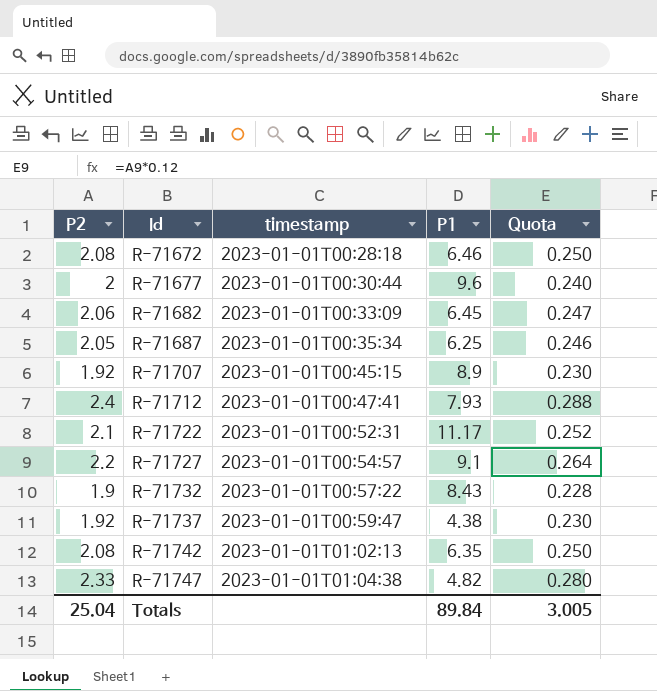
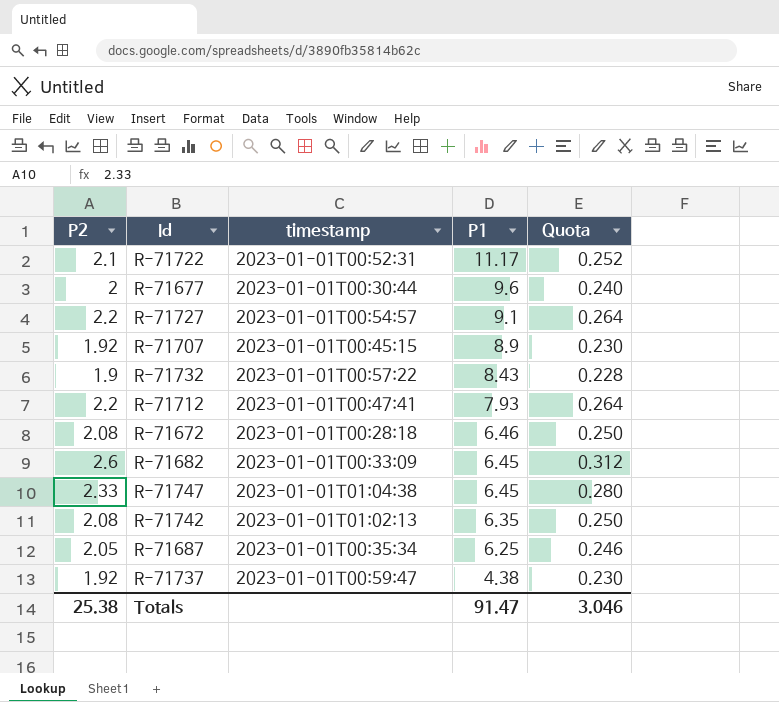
row order: Id ascending -> P1 descending
R-71712 | P2: 2.4 -> 2.2
R-71712 | Quota: 0.288 -> 0.264
R-71682 | P2: 2.06 -> 2.6
R-71682 | Quota: 0.247 -> 0.312
R-71747 | P1: 4.82 -> 6.45
Totals | P2: 25.04 -> 25.38
Totals | P1: 89.84 -> 91.47
Totals | Quota: 3.005 -> 3.046

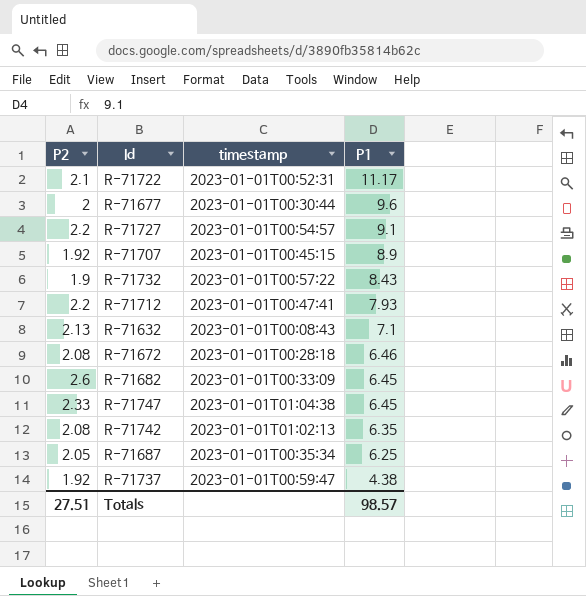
column Quota | formula: [P2] * 0.12 -> none
row R-71632: none -> 2.13 | 2023-01-01T00:08:43 | 7.1
Totals | P2: 25.38 -> 27.51
Totals | P1: 91.47 -> 98.57

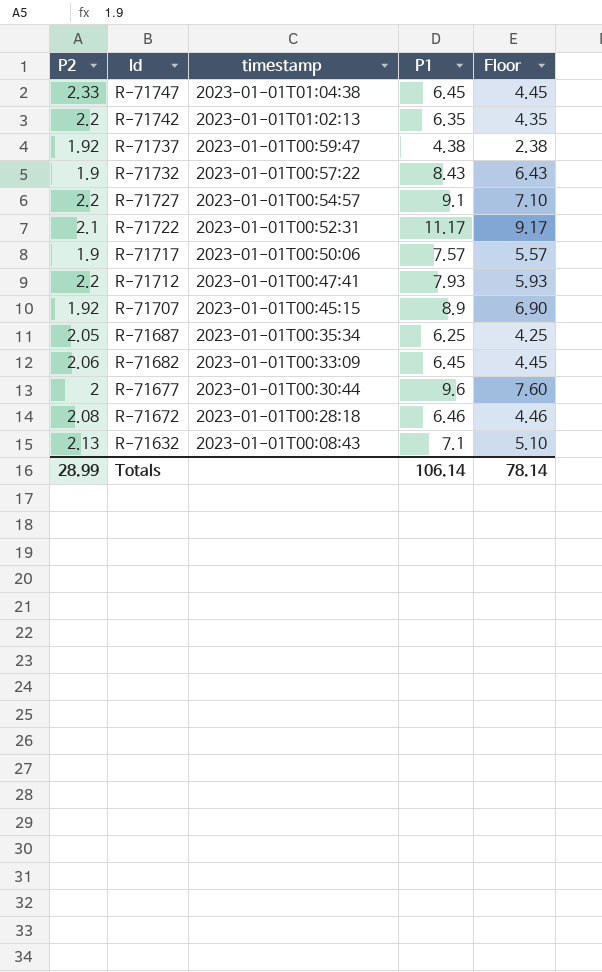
row order: P1 descending -> Id descending
column Floor | formula: none -> [P1] - 2
R-71742 | P2: 2.08 -> 2.2
row R-71717: none -> 1.9 | 2023-01-01T00:50:06 | 7.57 | 5.57
R-71682 | P2: 2.6 -> 2.06
Totals | P2: 27.51 -> 28.99
Totals | P1: 98.57 -> 106.14

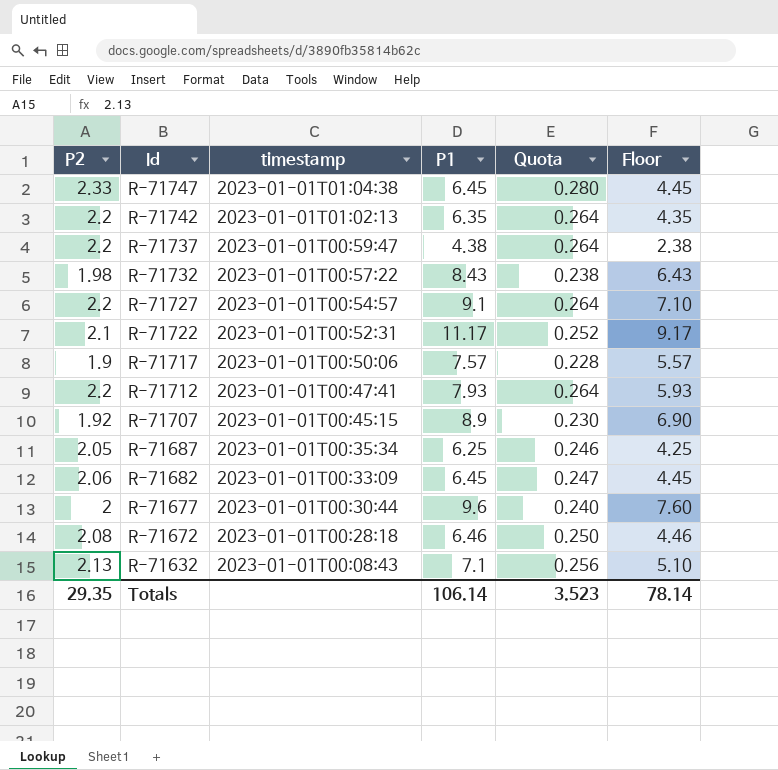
column Quota | formula: none -> [P2] * 0.12
R-71737 | P2: 1.92 -> 2.2
R-71732 | P2: 1.9 -> 1.98
Totals | P2: 28.99 -> 29.35

